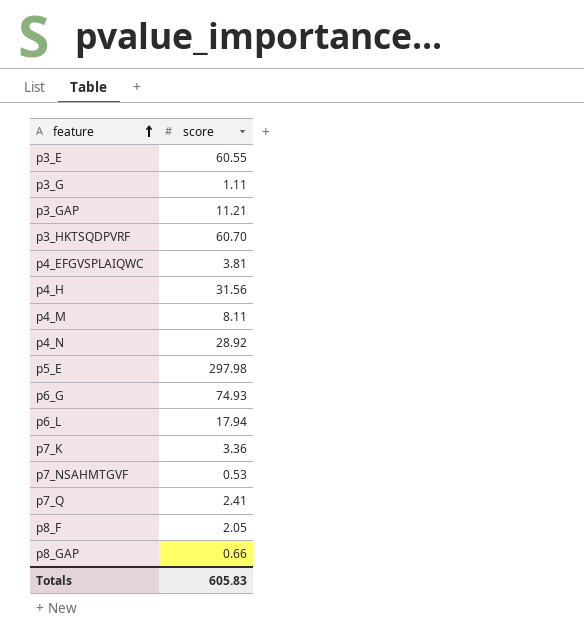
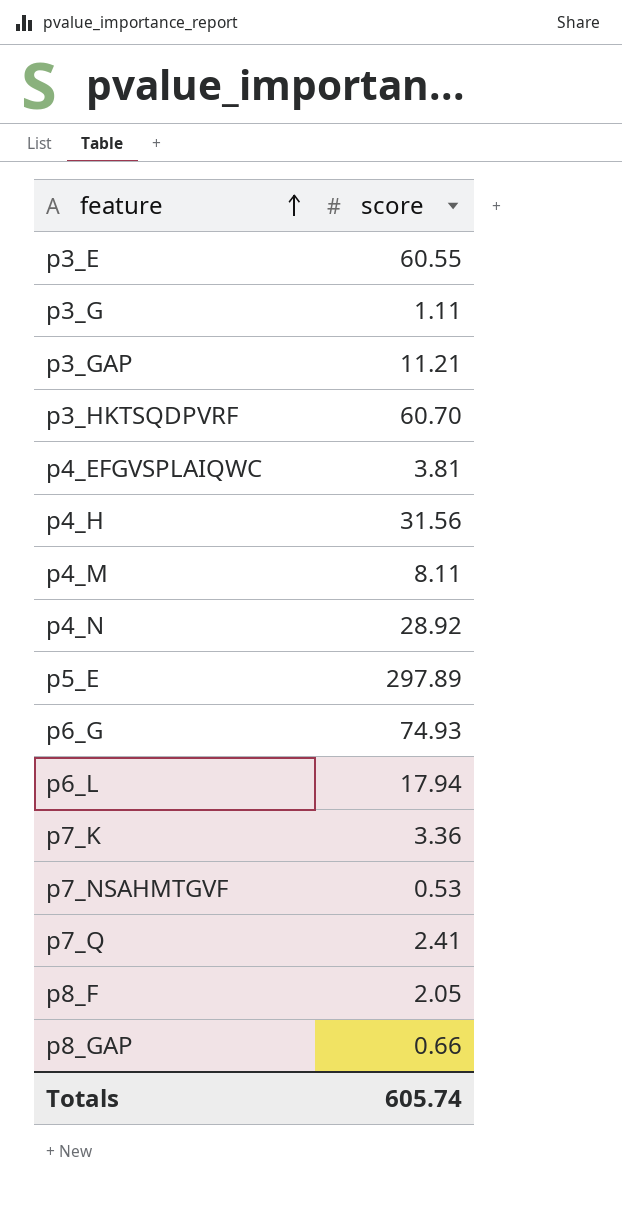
p5_E | score: 297.98 -> 297.89
Totals | score: 605.83 -> 605.74

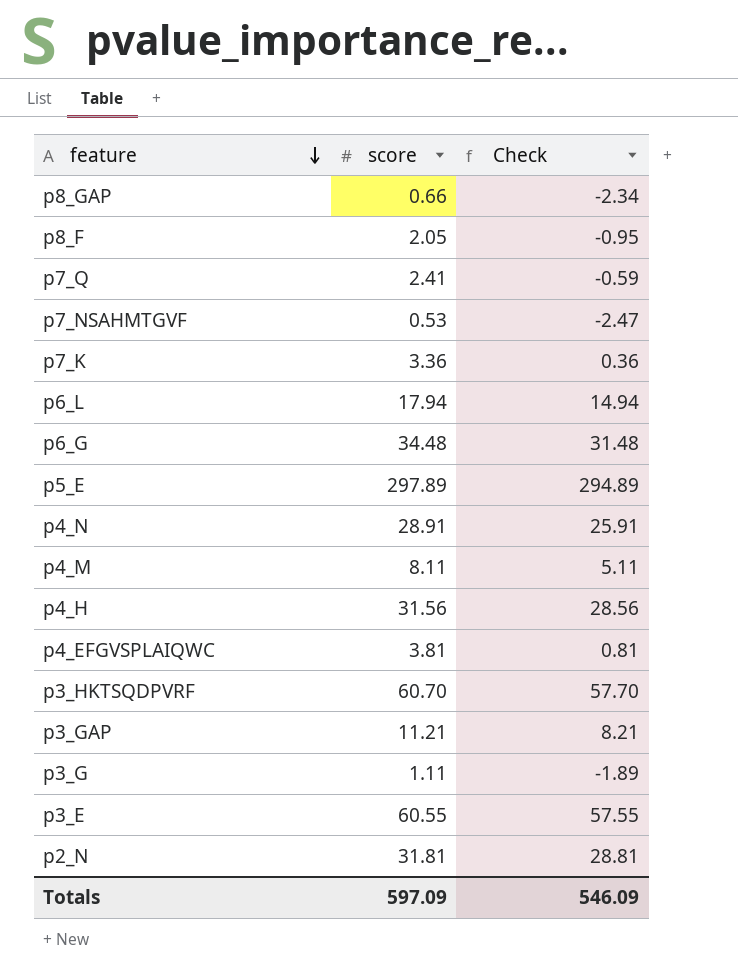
row order: feature ascending -> feature descending
column Check | formula: none -> [score] - 3
p6_G | score: 74.93 -> 34.48
p4_N | score: 28.92 -> 28.91
row p2_N: none -> 31.81 | 28.81
Totals | score: 605.74 -> 597.09

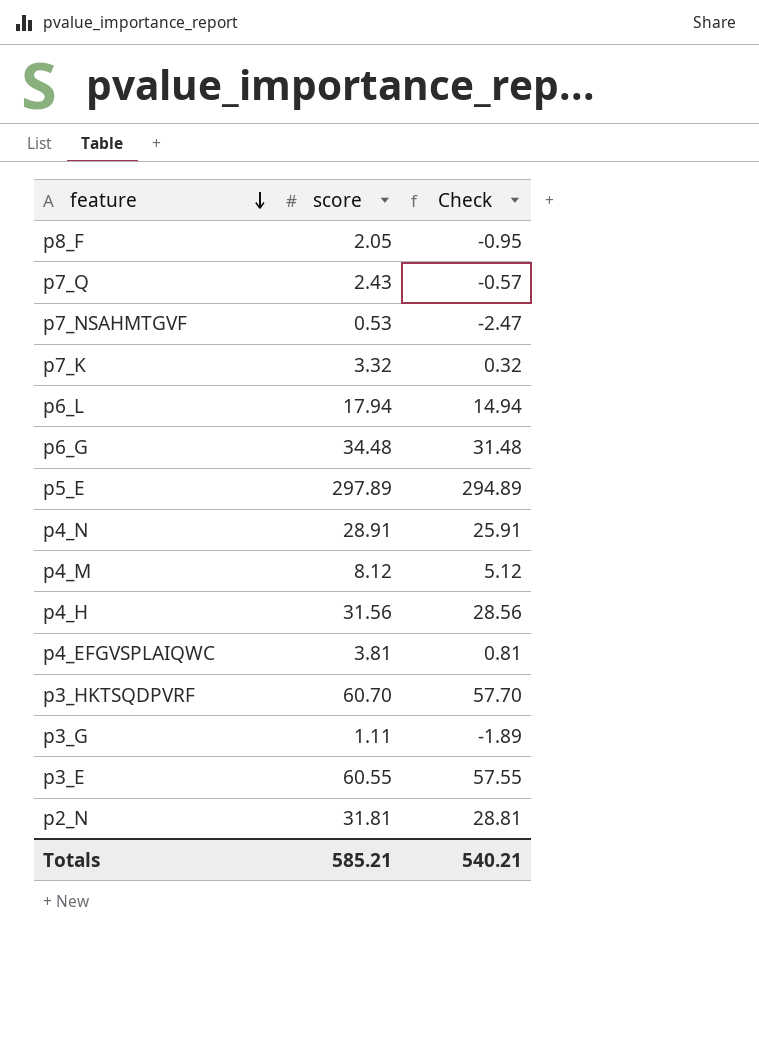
row p8_GAP: 0.66 | -2.34 -> none
row p3_GAP: 11.21 | 8.21 -> none
p7_Q | score: 2.41 -> 2.43
p7_Q | Check: -0.59 -> -0.57
p7_K | score: 3.36 -> 3.32
p7_K | Check: 0.36 -> 0.32
p4_M | score: 8.11 -> 8.12
p4_M | Check: 5.11 -> 5.12
Totals | score: 597.09 -> 585.21
Totals | Check: 546.09 -> 540.21

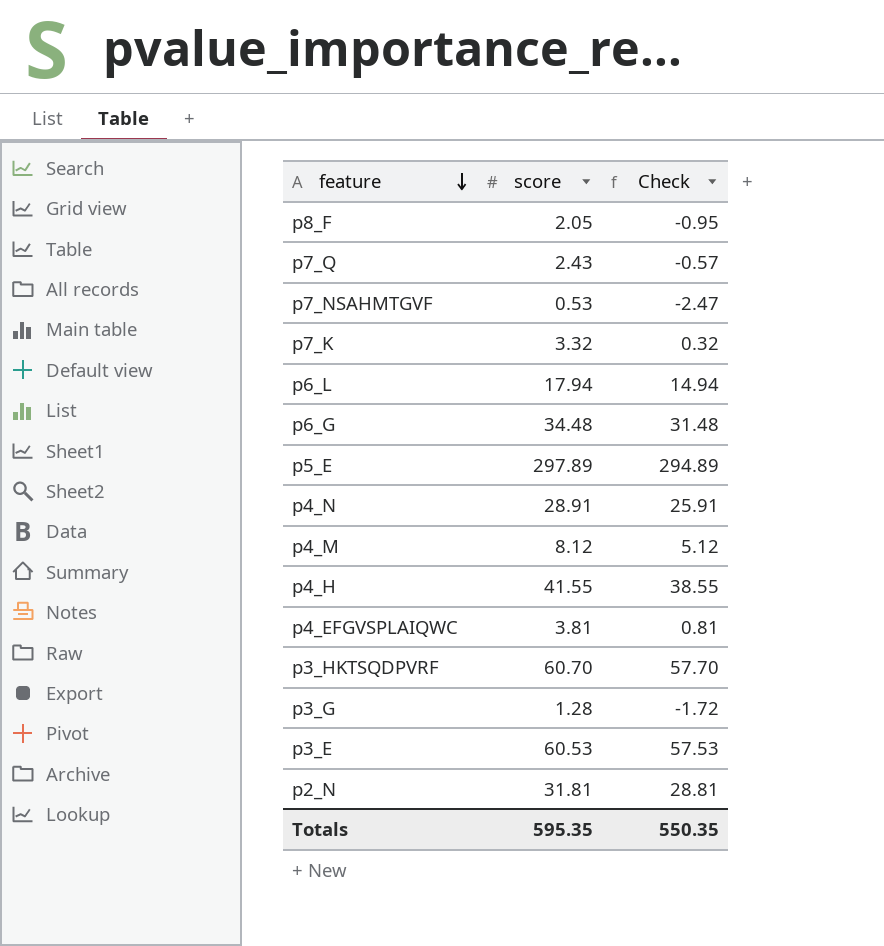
p4_H | score: 31.56 -> 41.55
p4_H | Check: 28.56 -> 38.55
p3_G | score: 1.11 -> 1.28
p3_G | Check: -1.89 -> -1.72
p3_E | score: 60.55 -> 60.53
p3_E | Check: 57.55 -> 57.53
Totals | score: 585.21 -> 595.35
Totals | Check: 540.21 -> 550.35

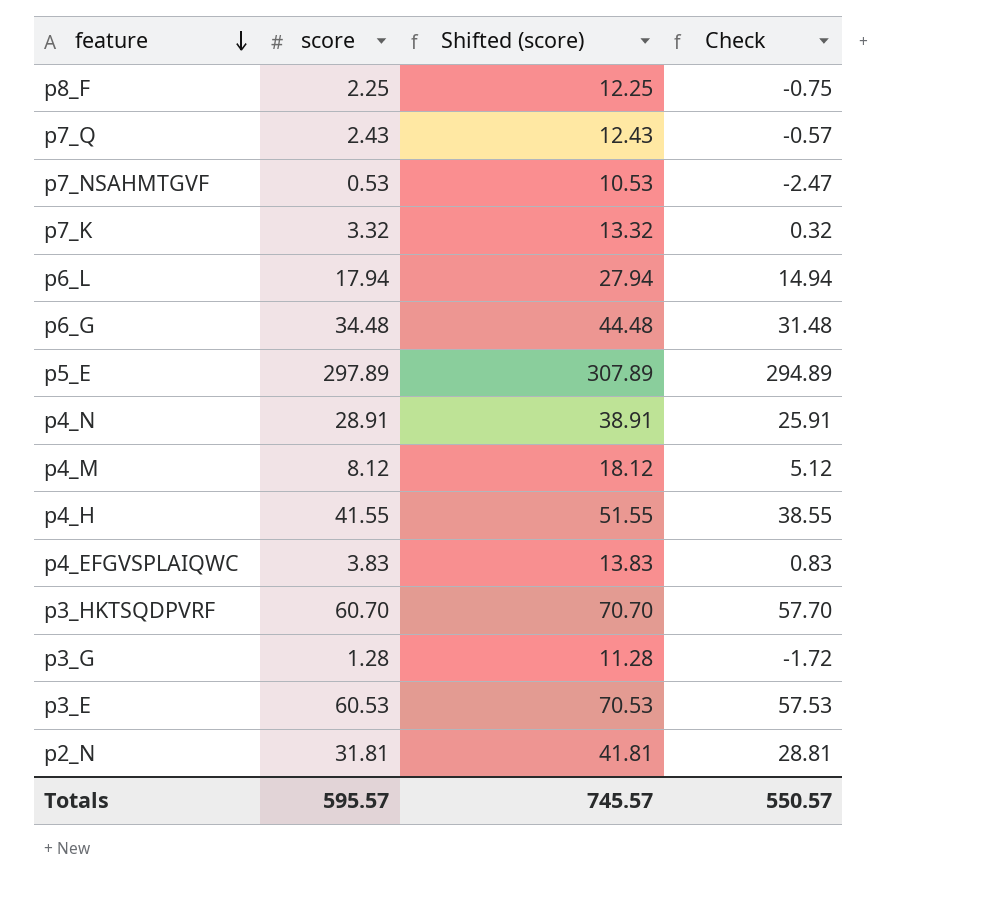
column Shifted (score) | formula: none -> [score] + 10
p8_F | score: 2.05 -> 2.25
p8_F | Check: -0.95 -> -0.75
p4_EFGVSPLAIQWC | score: 3.81 -> 3.83
p4_EFGVSPLAIQWC | Check: 0.81 -> 0.83
Totals | score: 595.35 -> 595.57
Totals | Check: 550.35 -> 550.57

